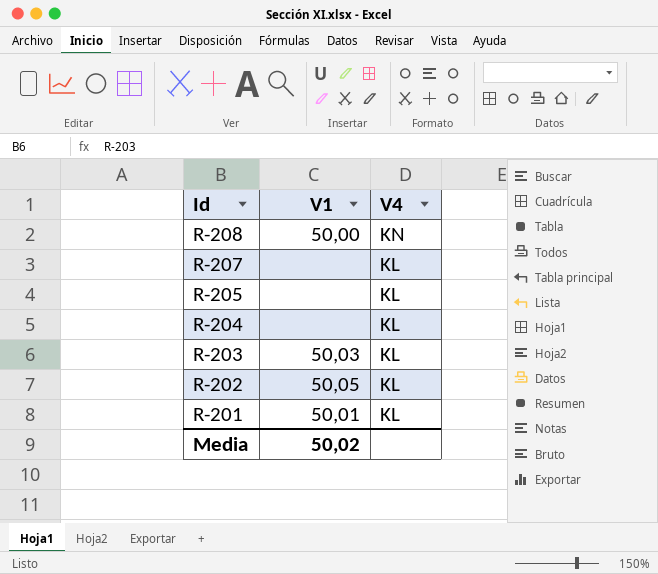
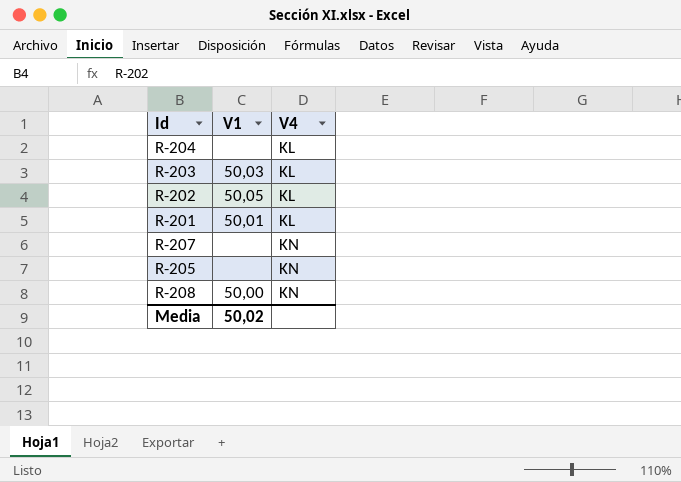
row order: Id descending -> V4 ascending
R-207 | V4: KL -> KN
R-205 | V4: KL -> KN

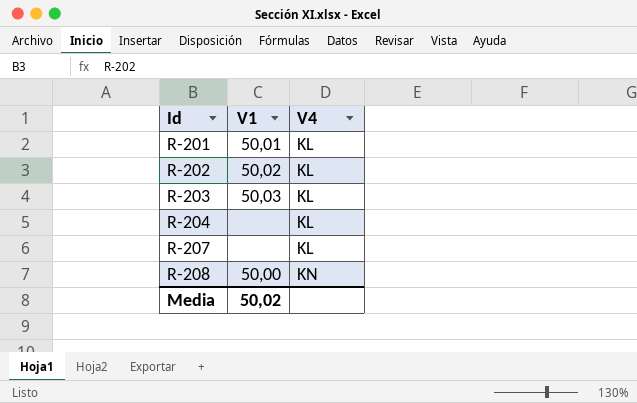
row order: V4 ascending -> Id ascending
row R-205: none | KN -> none
R-202 | V1: 50,05 -> 50,02
R-207 | V4: KN -> KL

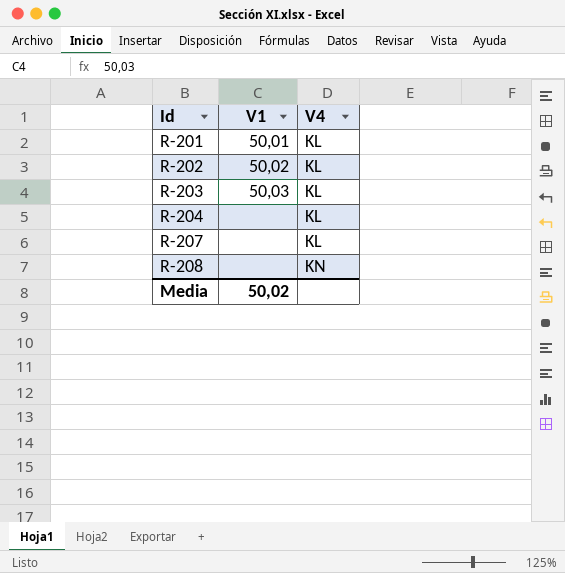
R-208 | V1: 50,00 -> none

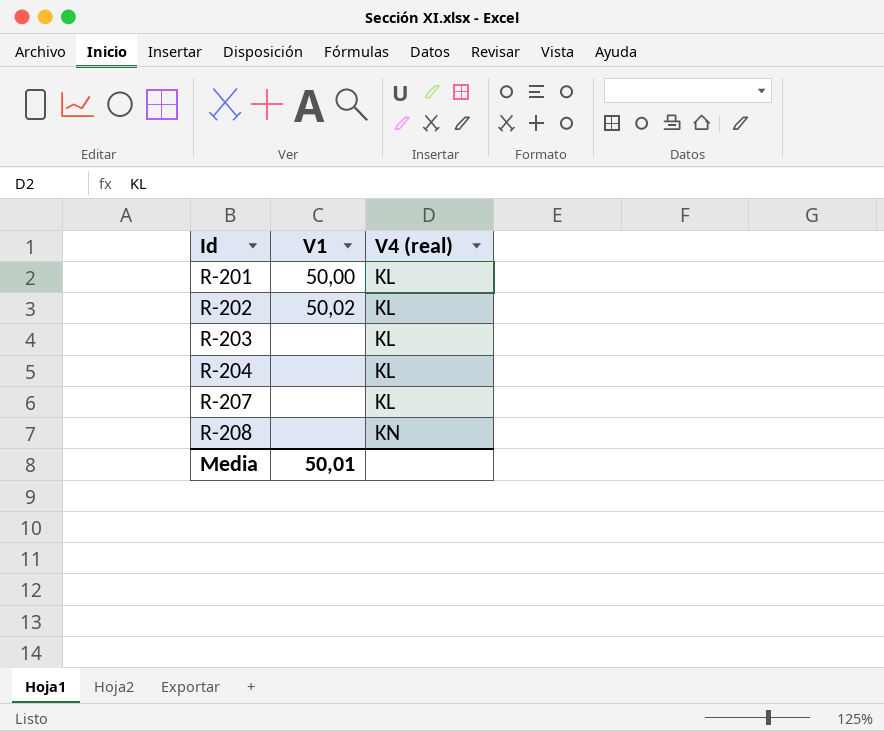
column name: V4 -> V4 (real)
R-201 | V1: 50,01 -> 50,00
R-203 | V1: 50,03 -> none
Media | V1: 50,02 -> 50,01

